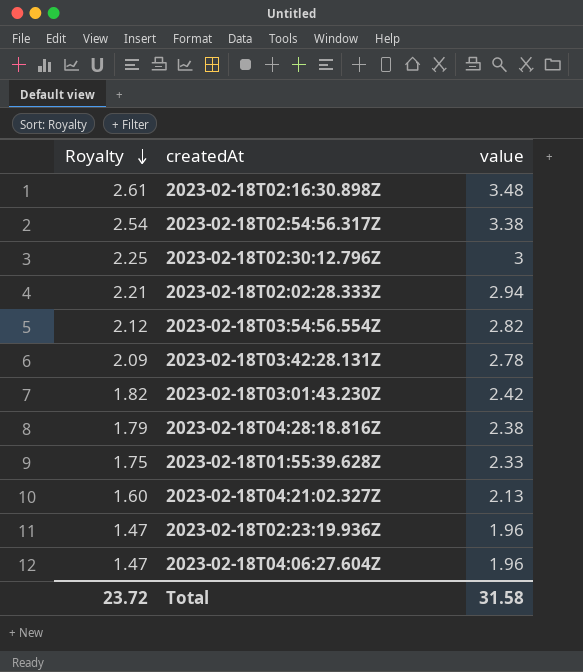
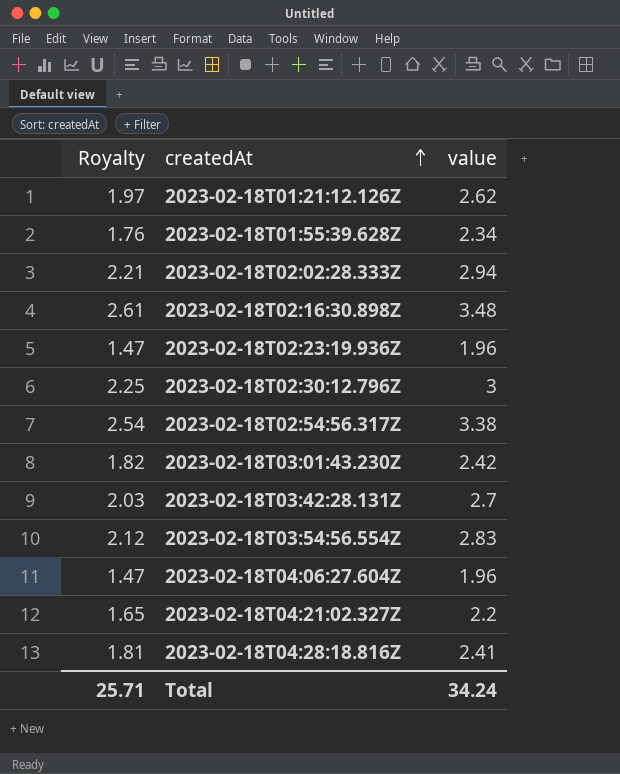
row order: Royalty descending -> createdAt ascending
row 2023-02-18T01:21:12.126Z: none -> 1.97 | 2.62
2023-02-18T01:55:39.628Z | Royalty: 1.75 -> 1.76
2023-02-18T01:55:39.628Z | value: 2.33 -> 2.34
2023-02-18T03:42:28.131Z | Royalty: 2.09 -> 2.03
2023-02-18T03:42:28.131Z | value: 2.78 -> 2.7
2023-02-18T03:54:56.554Z | value: 2.82 -> 2.83
2023-02-18T04:21:02.327Z | Royalty: 1.60 -> 1.65
2023-02-18T04:21:02.327Z | value: 2.13 -> 2.2
2023-02-18T04:28:18.816Z | Royalty: 1.79 -> 1.81
2023-02-18T04:28:18.816Z | value: 2.38 -> 2.41
Total | Royalty: 23.72 -> 25.71
Total | value: 31.58 -> 34.24

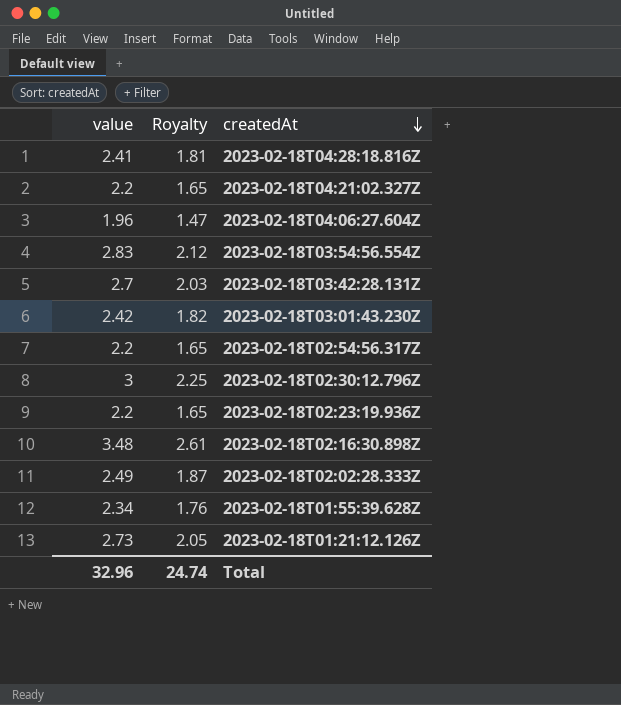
row order: createdAt ascending -> createdAt descending
column value | position: 3 -> 1
2023-02-18T02:54:56.317Z | value: 3.38 -> 2.2
2023-02-18T02:54:56.317Z | Royalty: 2.54 -> 1.65
2023-02-18T02:23:19.936Z | value: 1.96 -> 2.2
2023-02-18T02:23:19.936Z | Royalty: 1.47 -> 1.65
2023-02-18T02:02:28.333Z | value: 2.94 -> 2.49
2023-02-18T02:02:28.333Z | Royalty: 2.21 -> 1.87
2023-02-18T01:21:12.126Z | value: 2.62 -> 2.73
2023-02-18T01:21:12.126Z | Royalty: 1.97 -> 2.05
Total | value: 34.24 -> 32.96
Total | Royalty: 25.71 -> 24.74

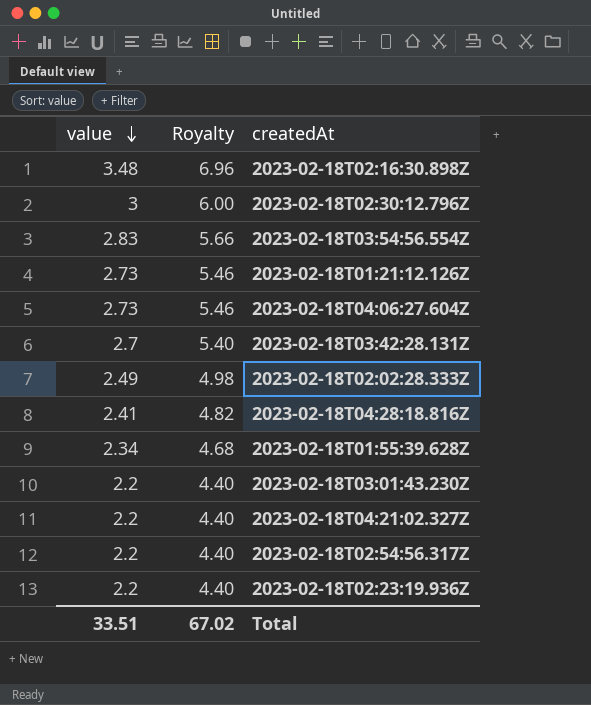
row order: createdAt descending -> value descending
column Royalty | formula: [value] * 0.75 -> [value] * 2
2023-02-18T04:06:27.604Z | value: 1.96 -> 2.73
2023-02-18T03:01:43.230Z | value: 2.42 -> 2.2
Total | value: 32.96 -> 33.51
Total | Royalty: 24.74 -> 67.02

